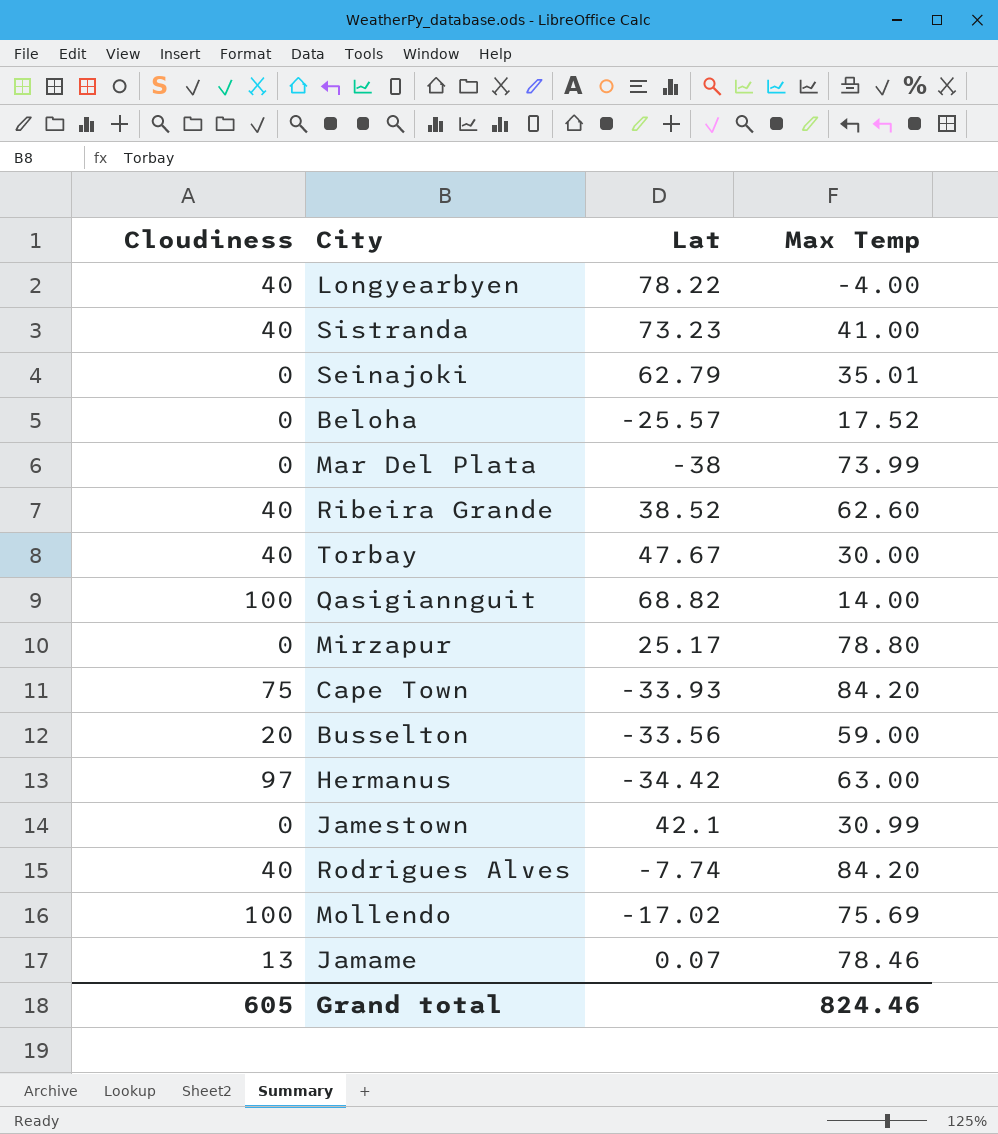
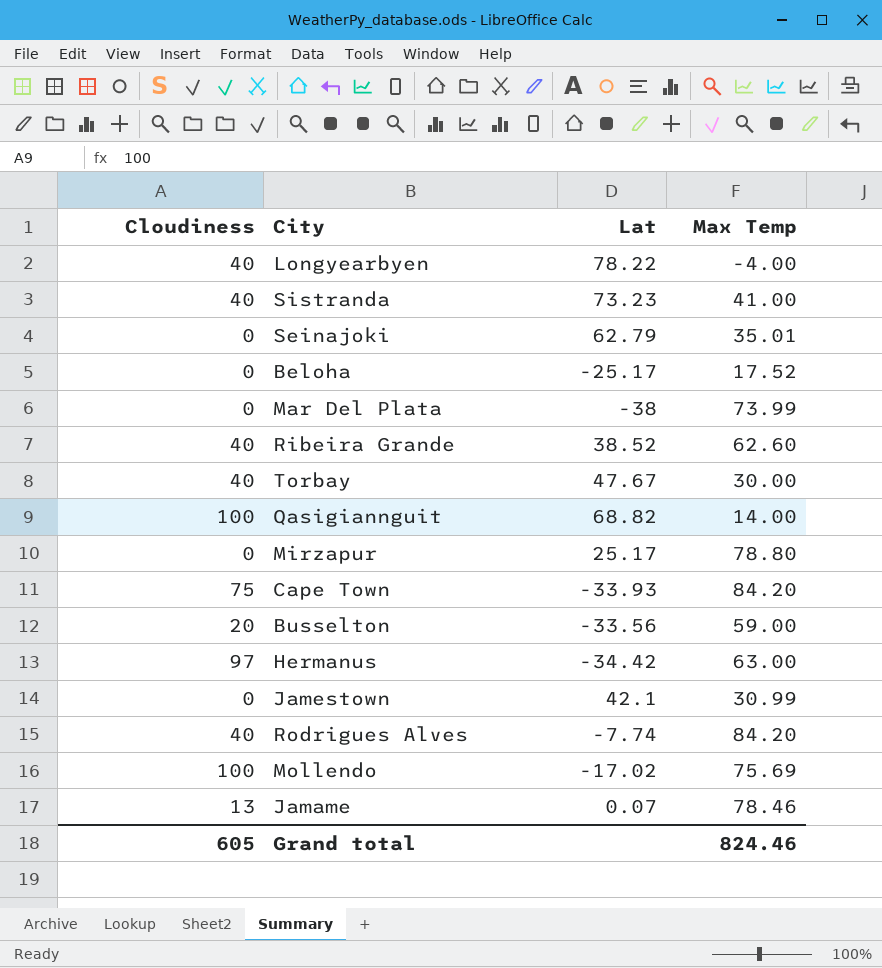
Beloha | Lat: -25.57 -> -25.17

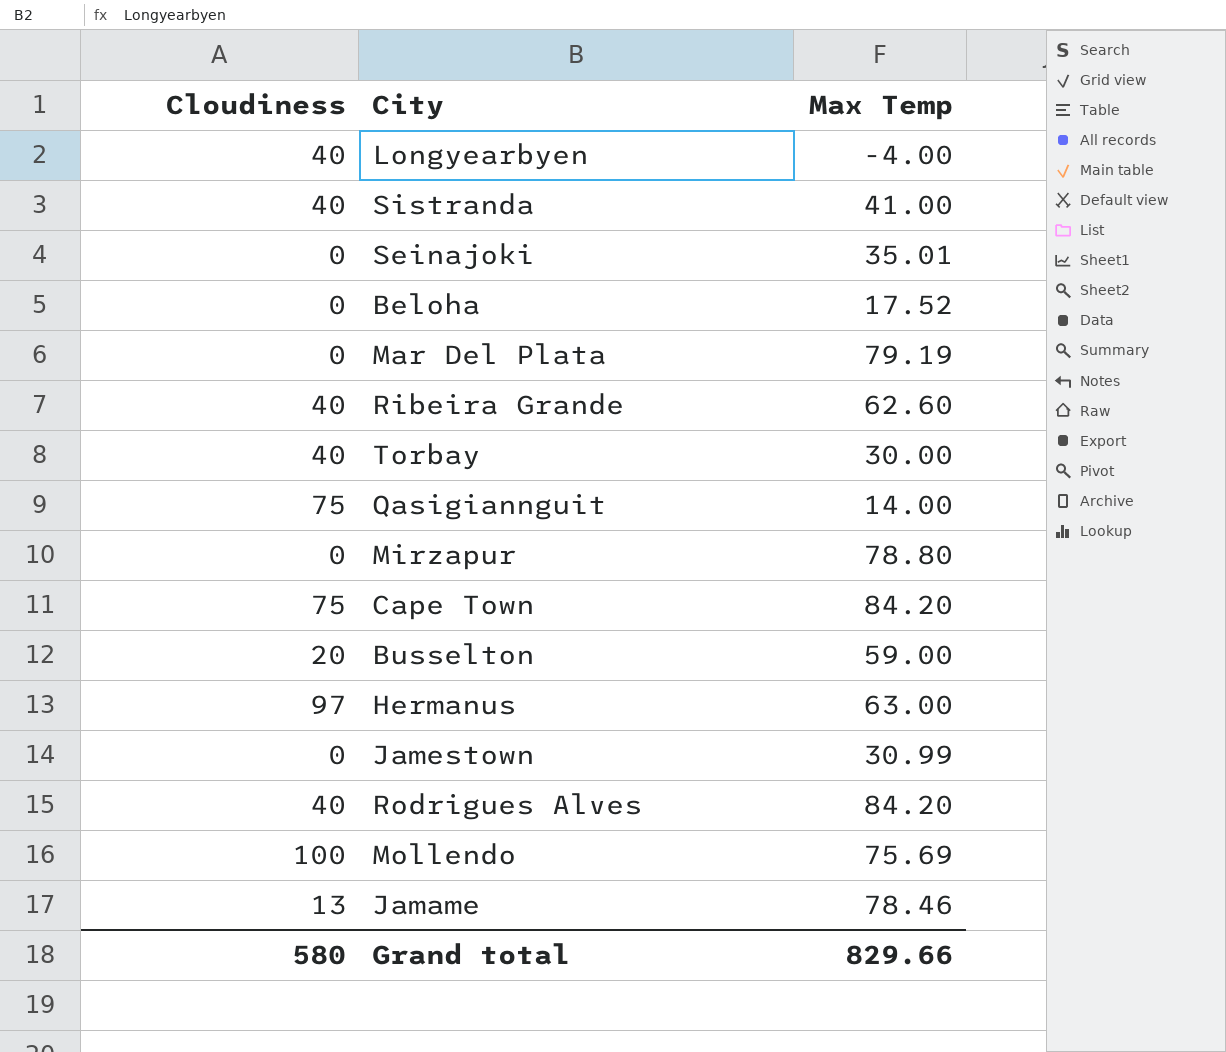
column Lat | position: 3 -> none
Mar Del Plata | Max Temp: 73.99 -> 79.19
Qasigiannguit | Cloudiness: 100 -> 75
Grand total | Cloudiness: 605 -> 580
Grand total | Max Temp: 824.46 -> 829.66

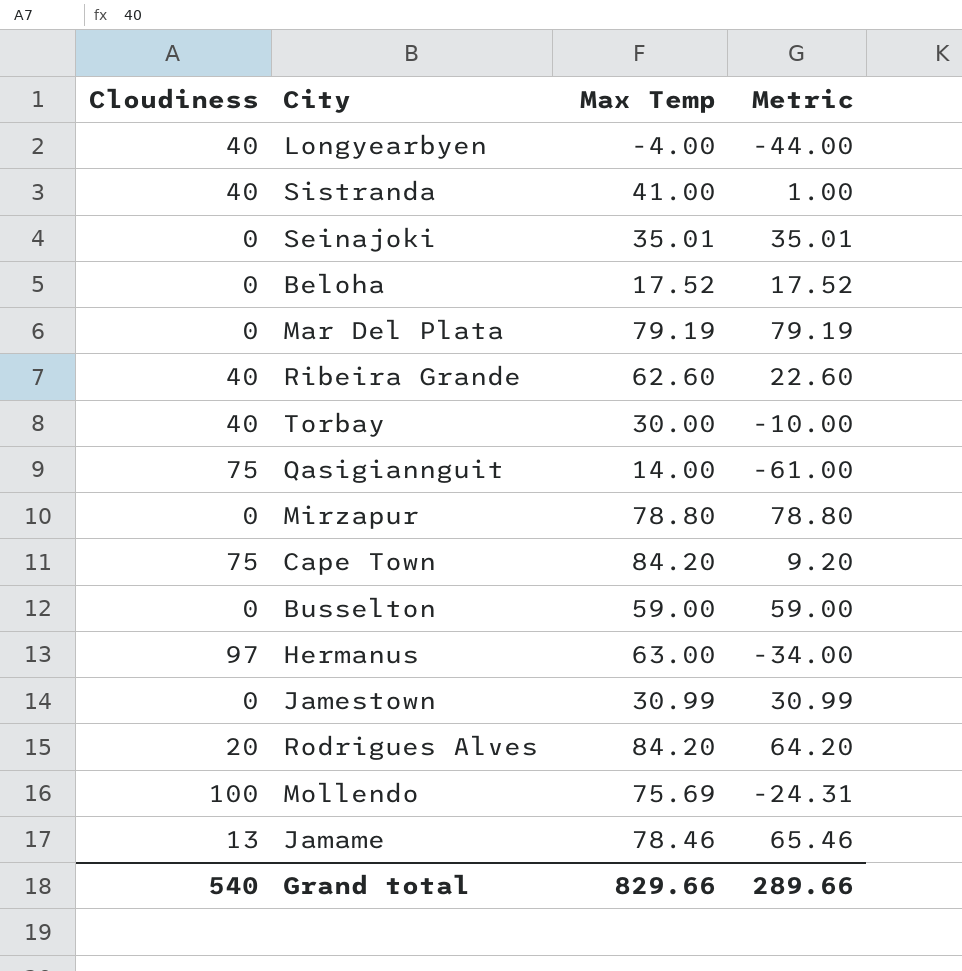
column Metric | formula: none -> [Max Temp] - [Cloudiness]
Busselton | Cloudiness: 20 -> 0
Rodrigues Alves | Cloudiness: 40 -> 20
Grand total | Cloudiness: 580 -> 540

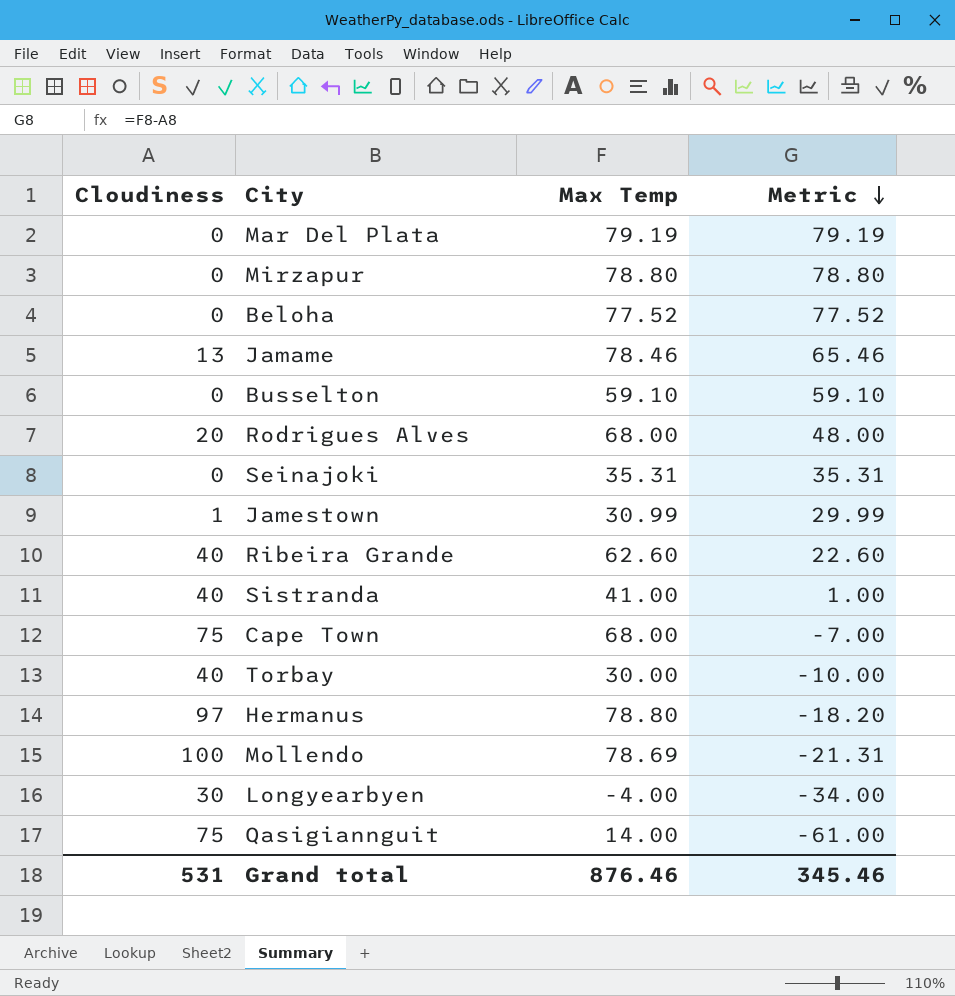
row order: none -> Metric descending
Beloha | Max Temp: 17.52 -> 77.52
Beloha | Metric: 17.52 -> 77.52
Busselton | Max Temp: 59.00 -> 59.10
Busselton | Metric: 59.00 -> 59.10
Rodrigues Alves | Max Temp: 84.20 -> 68.00
Rodrigues Alves | Metric: 64.20 -> 48.00
Seinajoki | Max Temp: 35.01 -> 35.31
Seinajoki | Metric: 35.01 -> 35.31
Jamestown | Cloudiness: 0 -> 1
Jamestown | Metric: 30.99 -> 29.99
Cape Town | Max Temp: 84.20 -> 68.00
Cape Town | Metric: 9.20 -> -7.00
Hermanus | Max Temp: 63.00 -> 78.80
Hermanus | Metric: -34.00 -> -18.20
Mollendo | Max Temp: 75.69 -> 78.69
Mollendo | Metric: -24.31 -> -21.31
Longyearbyen | Cloudiness: 40 -> 30
Longyearbyen | Metric: -44.00 -> -34.00
Grand total | Cloudiness: 540 -> 531
Grand total | Max Temp: 829.66 -> 876.46
Grand total | Metric: 289.66 -> 345.46

